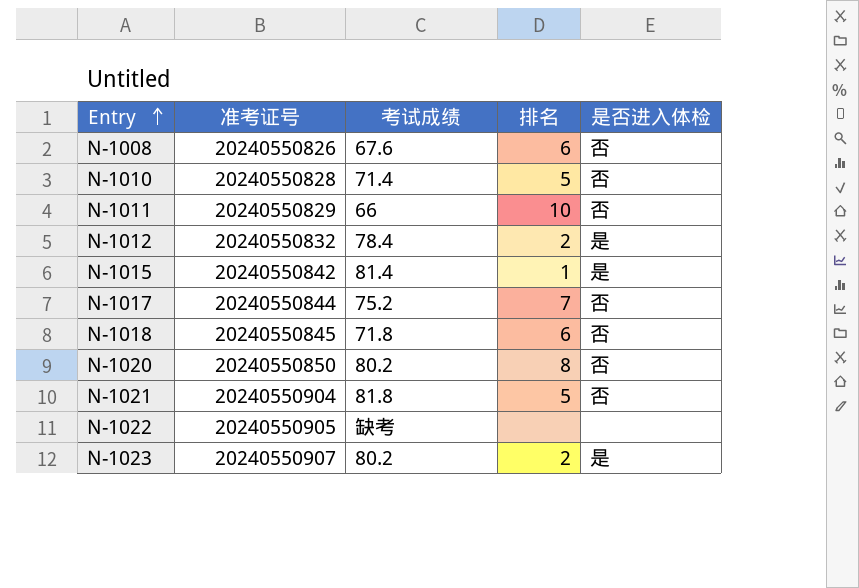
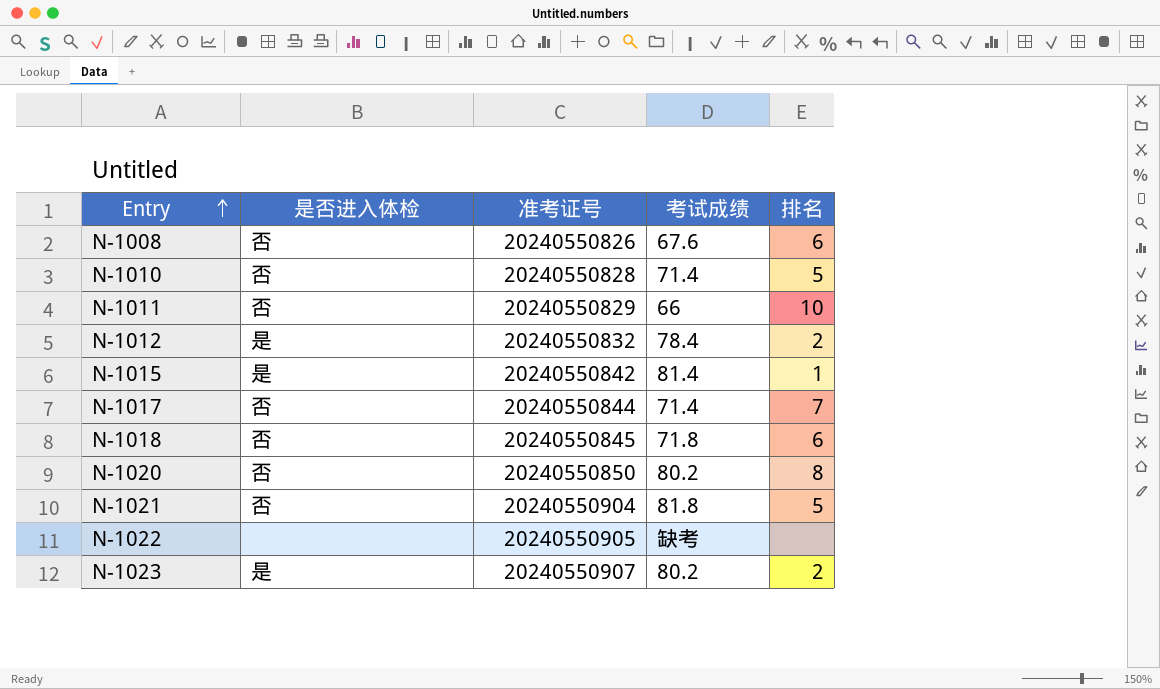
column 是否进入体检 | position: 5 -> 2
N-1017 | 考试成绩: 75.2 -> 71.4

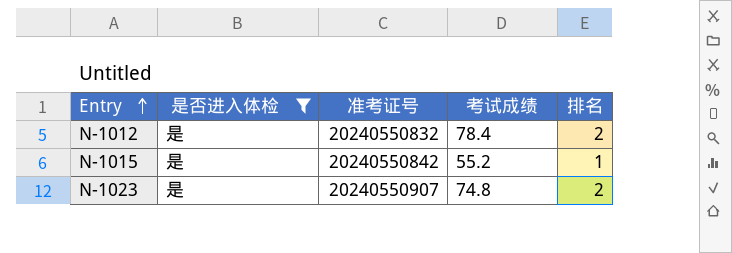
filter: none -> 是否进入体检 = 是
N-1015 | 考试成绩: 81.4 -> 55.2
N-1023 | 考试成绩: 80.2 -> 74.8

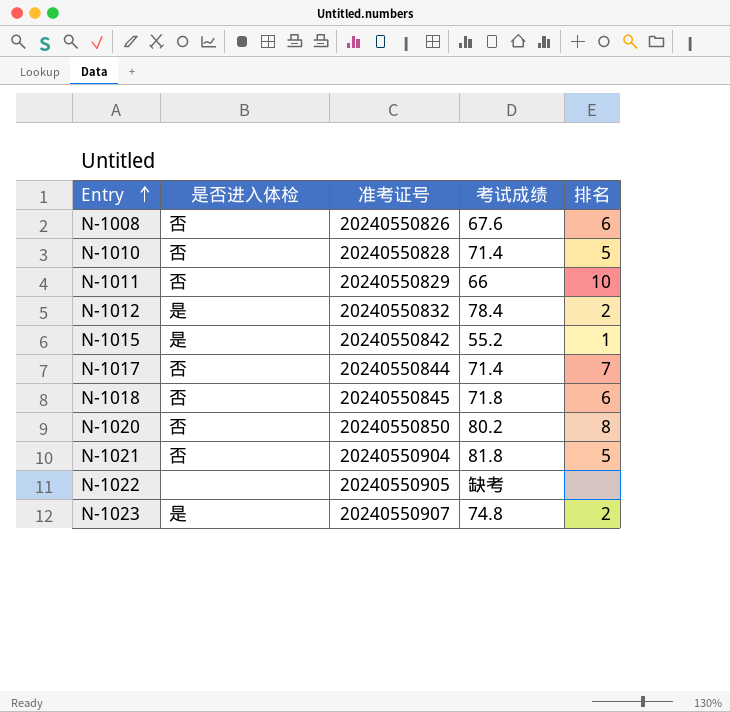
filter: 是否进入体检 = 是 -> none

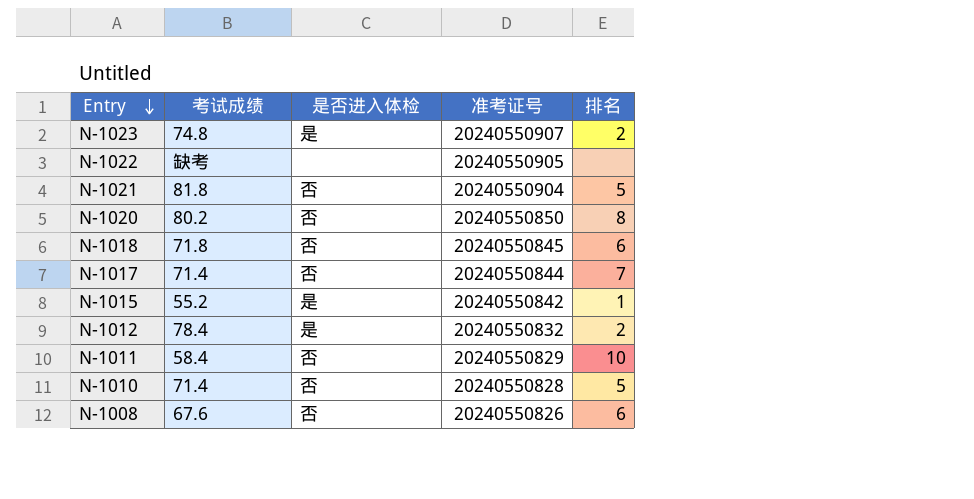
row order: Entry ascending -> Entry descending
column 考试成绩 | position: 4 -> 2
N-1011 | 考试成绩: 66 -> 58.4

